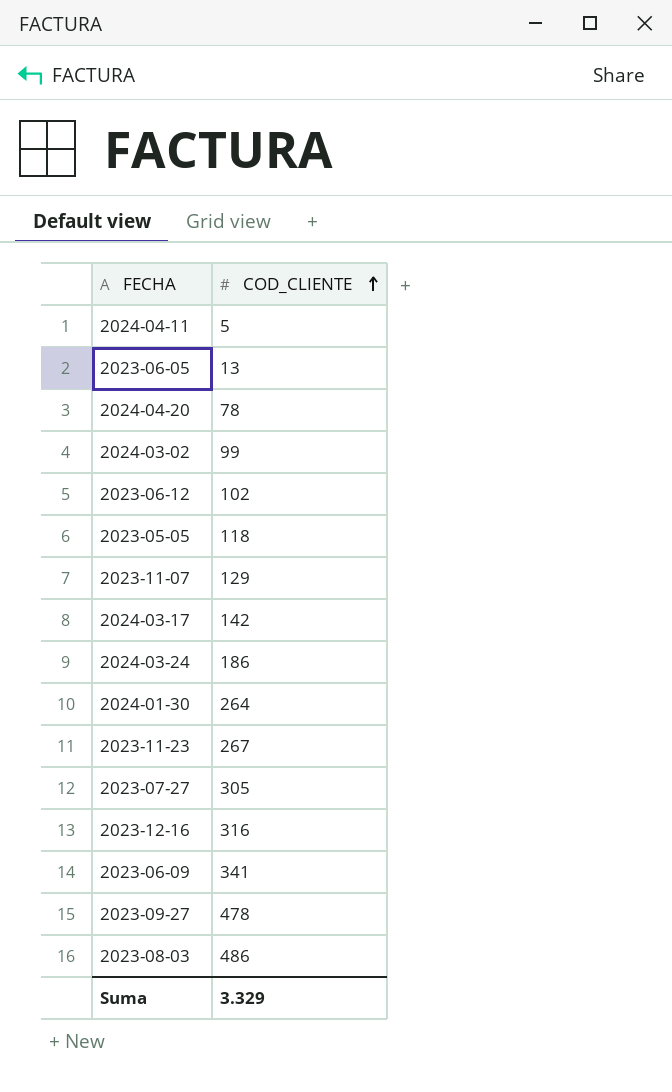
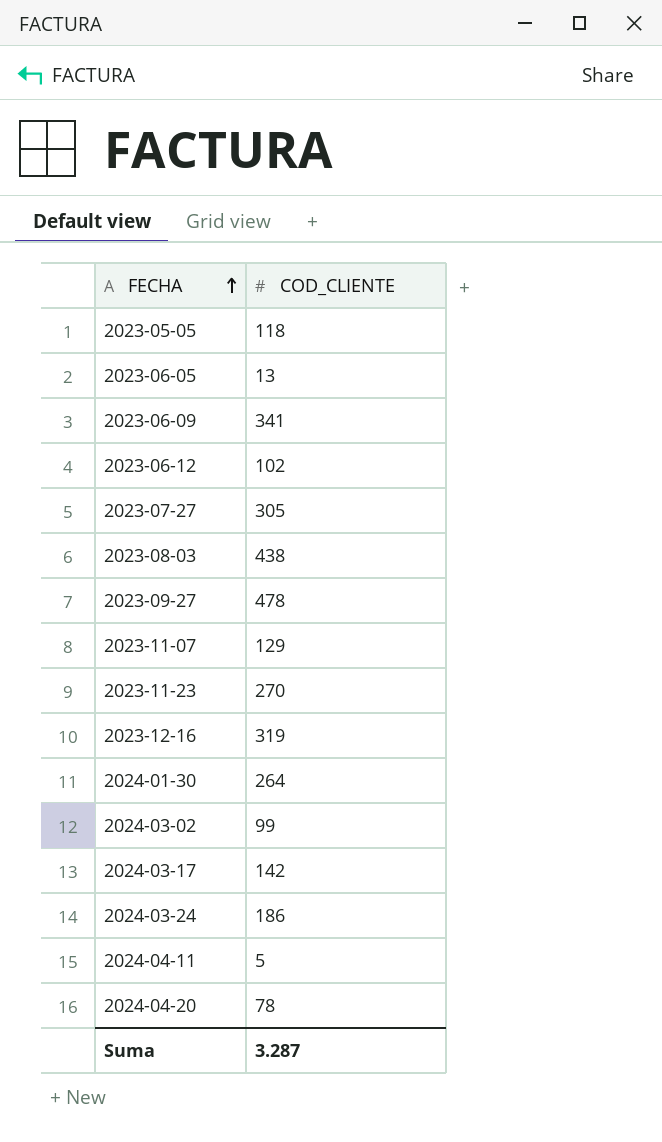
row order: COD_CLIENTE ascending -> FECHA ascending
2023-08-03 | COD_CLIENTE: 486 -> 438
2023-11-23 | COD_CLIENTE: 267 -> 270
2023-12-16 | COD_CLIENTE: 316 -> 319
Suma | COD_CLIENTE: 3.329 -> 3.287

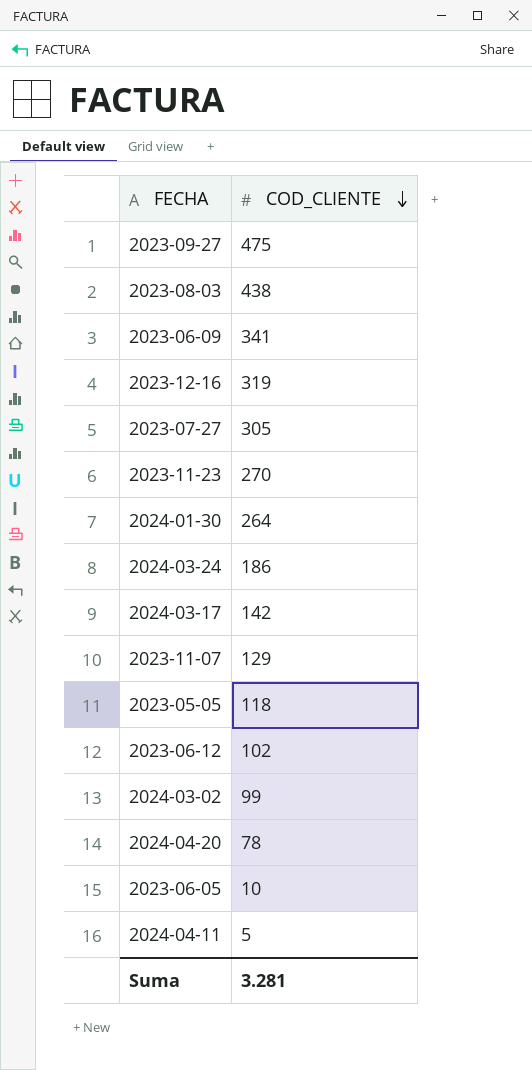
row order: FECHA ascending -> COD_CLIENTE descending
2023-09-27 | COD_CLIENTE: 478 -> 475
2023-06-05 | COD_CLIENTE: 13 -> 10
Suma | COD_CLIENTE: 3.287 -> 3.281

